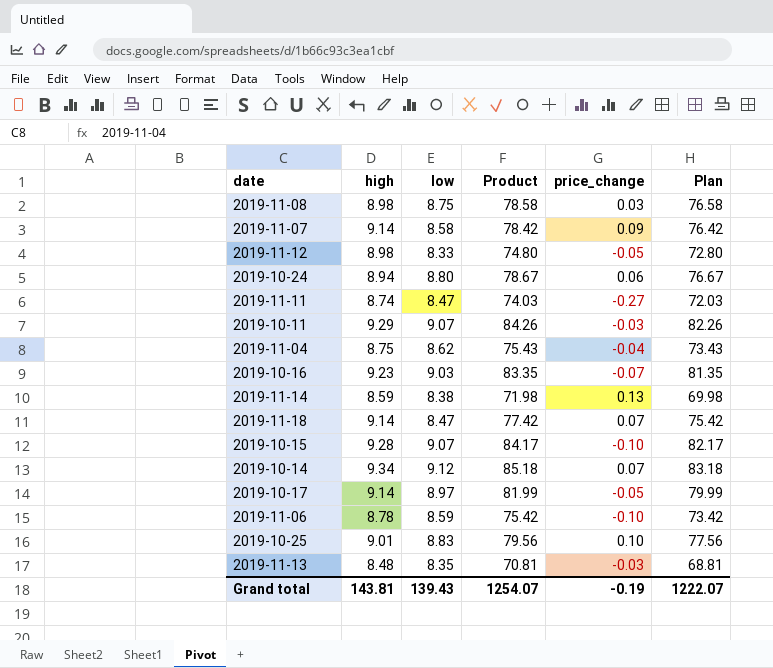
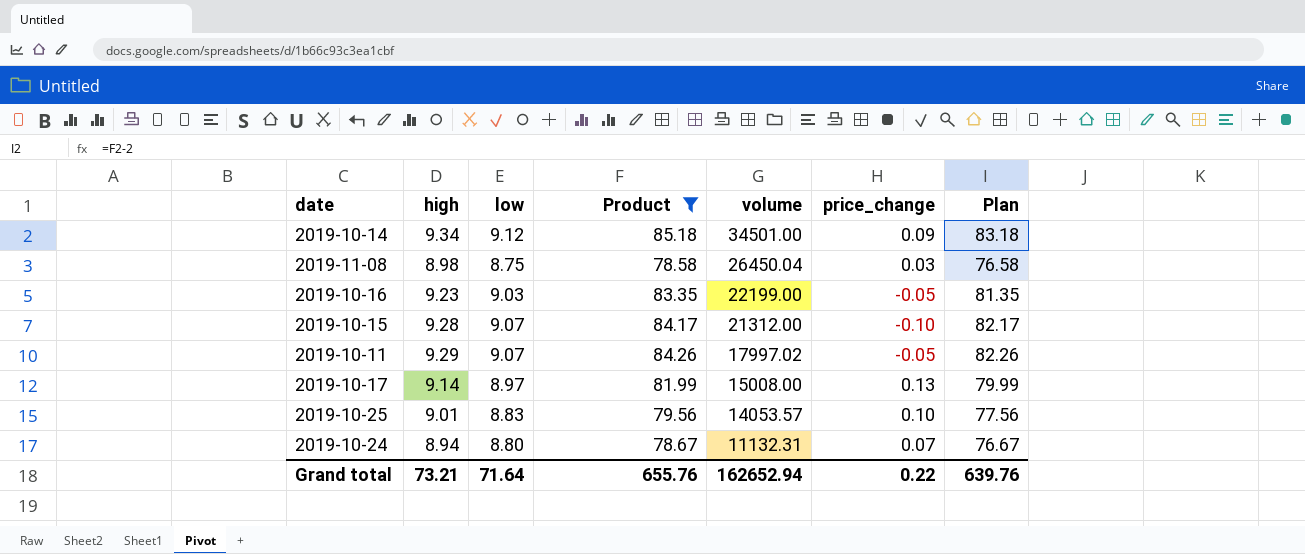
filter: none -> Product >= 78.58
row order: none -> volume descending
column volume | position: none -> 5
2019-10-14 | price_change: 0.07 -> 0.09
2019-10-16 | price_change: -0.07 -> -0.05
2019-10-11 | price_change: -0.03 -> -0.05
2019-10-17 | price_change: -0.05 -> 0.13
2019-10-24 | price_change: 0.06 -> 0.07
Grand total | high: 143.81 -> 73.21
Grand total | low: 139.43 -> 71.64
Grand total | Product: 1254.07 -> 655.76
Grand total | price_change: -0.19 -> 0.22
Grand total | Plan: 1222.07 -> 639.76

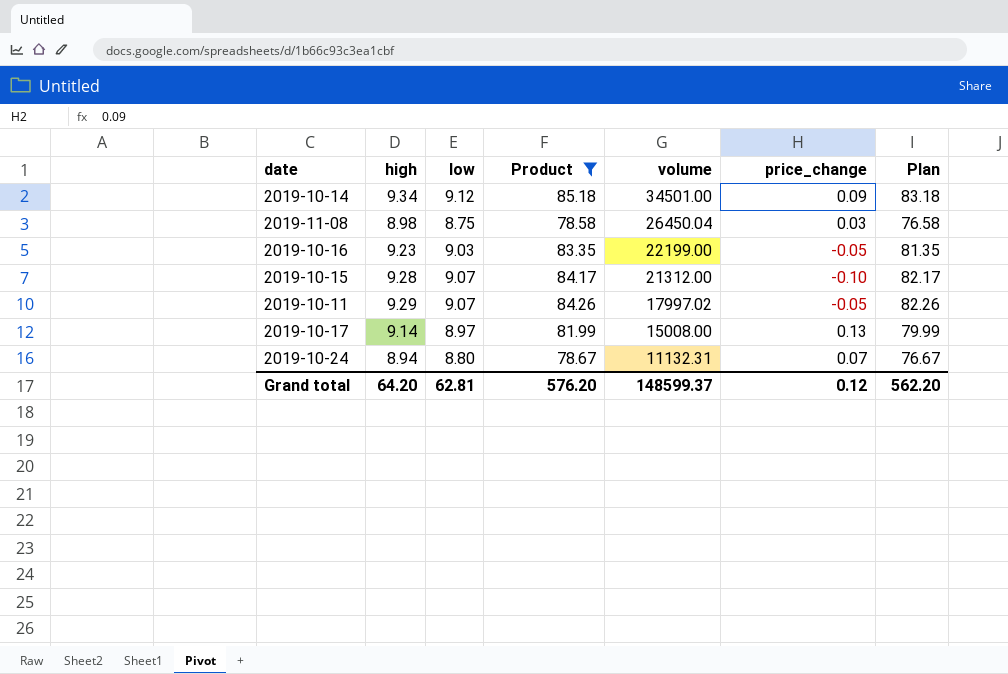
row 2019-10-25: 9.01 | 8.83 | 79.56 | 14053.57 | 0.10 | 77.56 -> none
Grand total | high: 73.21 -> 64.20
Grand total | low: 71.64 -> 62.81
Grand total | Product: 655.76 -> 576.20
Grand total | volume: 162652.94 -> 148599.37
Grand total | price_change: 0.22 -> 0.12
Grand total | Plan: 639.76 -> 562.20

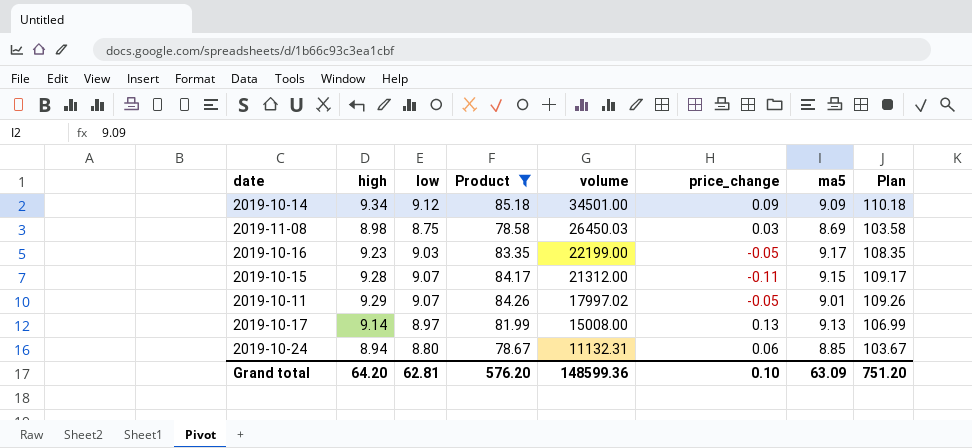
column ma5 | position: none -> 7
column Plan | formula: [Product] - 2 -> [Product] + 25
2019-11-08 | volume: 26450.04 -> 26450.03
2019-10-15 | price_change: -0.10 -> -0.11
2019-10-24 | price_change: 0.07 -> 0.06
Grand total | volume: 148599.37 -> 148599.36
Grand total | price_change: 0.12 -> 0.10
Grand total | Plan: 562.20 -> 751.20

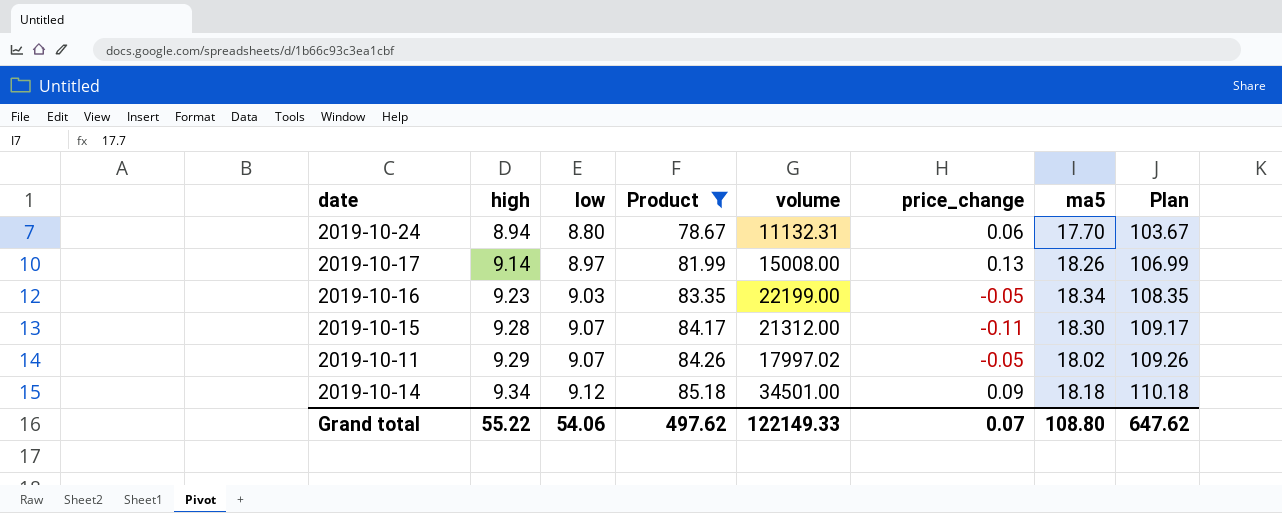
row order: volume descending -> high ascending
row 2019-11-08: 8.98 | 8.75 | 78.58 | 26450.03 | 0.03 | 8.69 | 103.58 -> none
2019-10-24 | ma5: 8.85 -> 17.70
2019-10-17 | ma5: 9.13 -> 18.26
2019-10-16 | ma5: 9.17 -> 18.34
2019-10-15 | ma5: 9.15 -> 18.30
2019-10-11 | ma5: 9.01 -> 18.02
2019-10-14 | ma5: 9.09 -> 18.18
Grand total | high: 64.20 -> 55.22
Grand total | low: 62.81 -> 54.06
Grand total | Product: 576.20 -> 497.62
Grand total | volume: 148599.36 -> 122149.33
Grand total | price_change: 0.10 -> 0.07
Grand total | ma5: 63.09 -> 108.80
Grand total | Plan: 751.20 -> 647.62

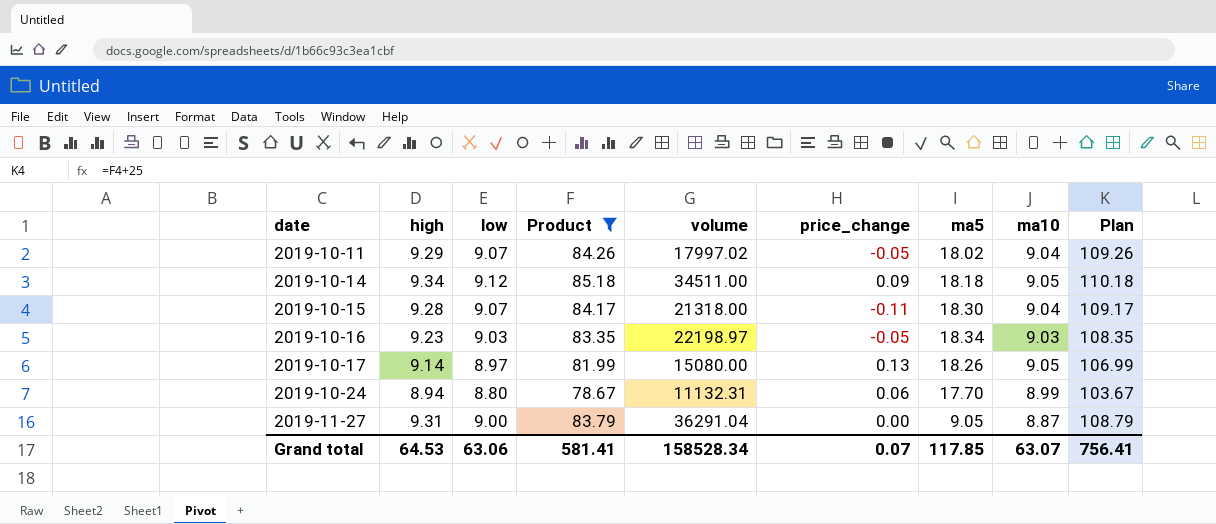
row order: high ascending -> date ascending
column ma10 | position: none -> 8
2019-10-14 | volume: 34501.00 -> 34511.00
2019-10-15 | volume: 21312.00 -> 21318.00
2019-10-16 | volume: 22199.00 -> 22198.97
2019-10-17 | volume: 15008.00 -> 15080.00
row 2019-11-27: none -> 9.31 | 9.00 | 83.79 | 36291.04 | 0.00 | 9.05 | 8.87 | 108.79
Grand total | high: 55.22 -> 64.53
Grand total | low: 54.06 -> 63.06
Grand total | Product: 497.62 -> 581.41
Grand total | volume: 122149.33 -> 158528.34
Grand total | ma5: 108.80 -> 117.85
Grand total | Plan: 647.62 -> 756.41

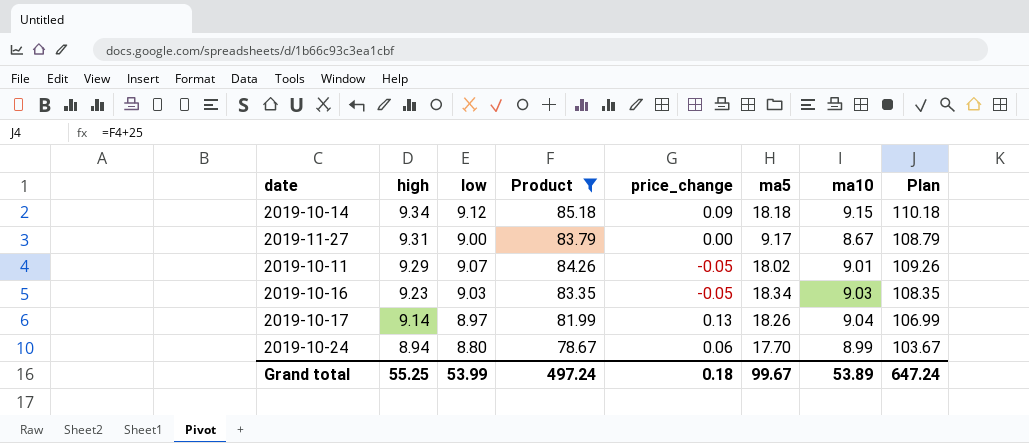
row order: date ascending -> high descending
column volume | position: 5 -> none
row 2019-10-15: 9.28 | 9.07 | 84.17 | 21318.00 | -0.11 | 18.30 | 9.04 | 109.17 -> none
2019-10-14 | ma10: 9.05 -> 9.15
2019-11-27 | ma5: 9.05 -> 9.17
2019-11-27 | ma10: 8.87 -> 8.67
2019-10-11 | ma10: 9.04 -> 9.01
2019-10-17 | ma10: 9.05 -> 9.04
Grand total | high: 64.53 -> 55.25
Grand total | low: 63.06 -> 53.99
Grand total | Product: 581.41 -> 497.24
Grand total | price_change: 0.07 -> 0.18
Grand total | ma5: 117.85 -> 99.67
Grand total | ma10: 63.07 -> 53.89
Grand total | Plan: 756.41 -> 647.24

